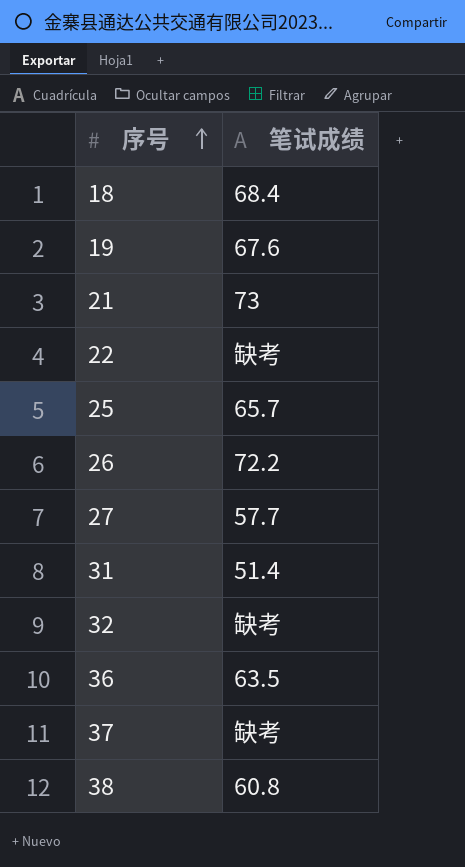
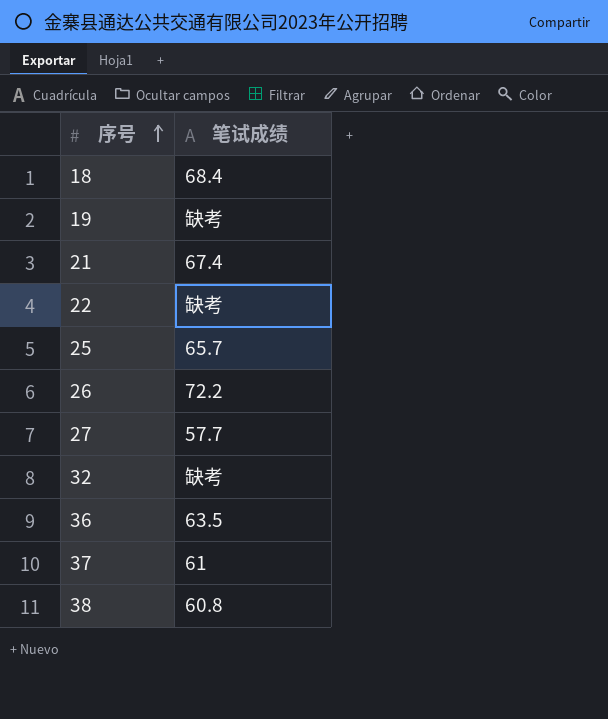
row 31: 51.4 -> none
19 | 笔试成绩: 67.6 -> 缺考
21 | 笔试成绩: 73 -> 67.4
37 | 笔试成绩: 缺考 -> 61

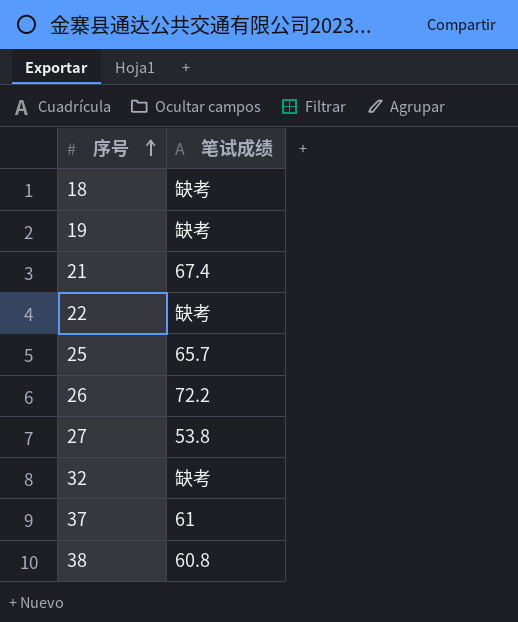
row 36: 63.5 -> none
18 | 笔试成绩: 68.4 -> 缺考
27 | 笔试成绩: 57.7 -> 53.8

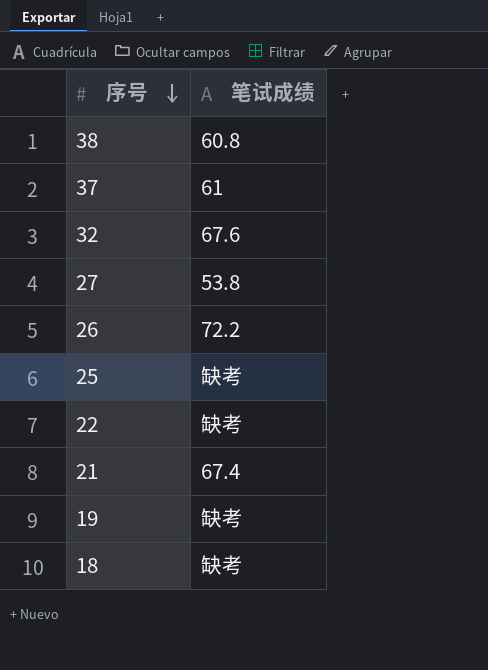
row order: 序号 ascending -> 序号 descending
32 | 笔试成绩: 缺考 -> 67.6
25 | 笔试成绩: 65.7 -> 缺考

